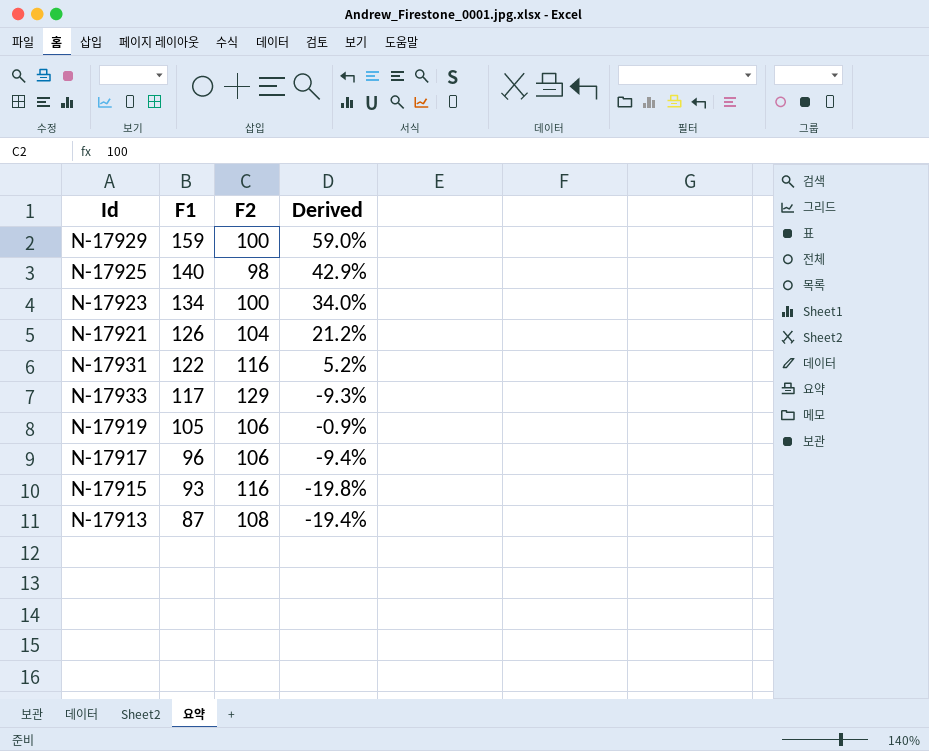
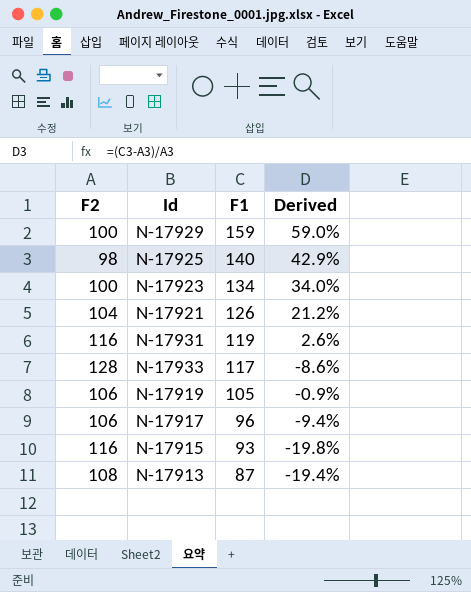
column F2 | position: 3 -> 1
N-17931 | F1: 122 -> 119
N-17931 | Derived: 5.2% -> 2.6%
N-17933 | F2: 129 -> 128
N-17933 | Derived: -9.3% -> -8.6%

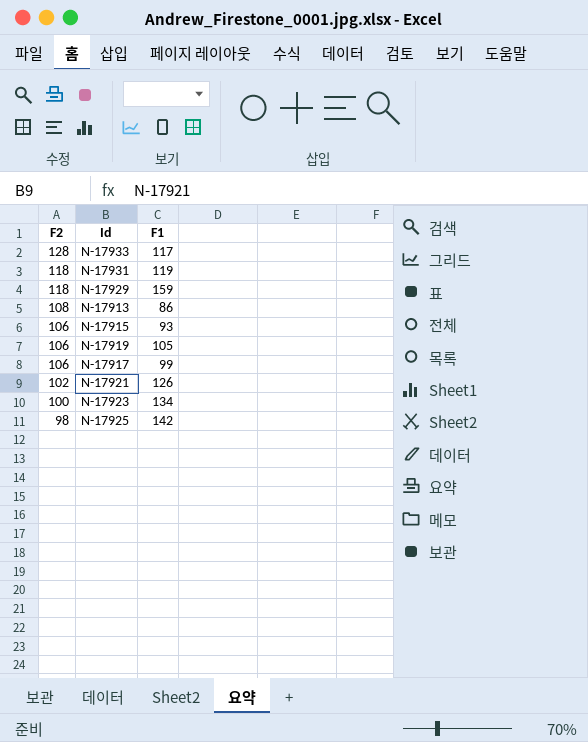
row order: F1 descending -> F2 descending
column Derived | formula: ([F1] - [F2]) / [F2] -> none
N-17931 | F2: 116 -> 118
N-17929 | F2: 100 -> 118
N-17913 | F1: 87 -> 86
N-17915 | F2: 116 -> 106
N-17917 | F1: 96 -> 99
N-17921 | F2: 104 -> 102
N-17925 | F1: 140 -> 142

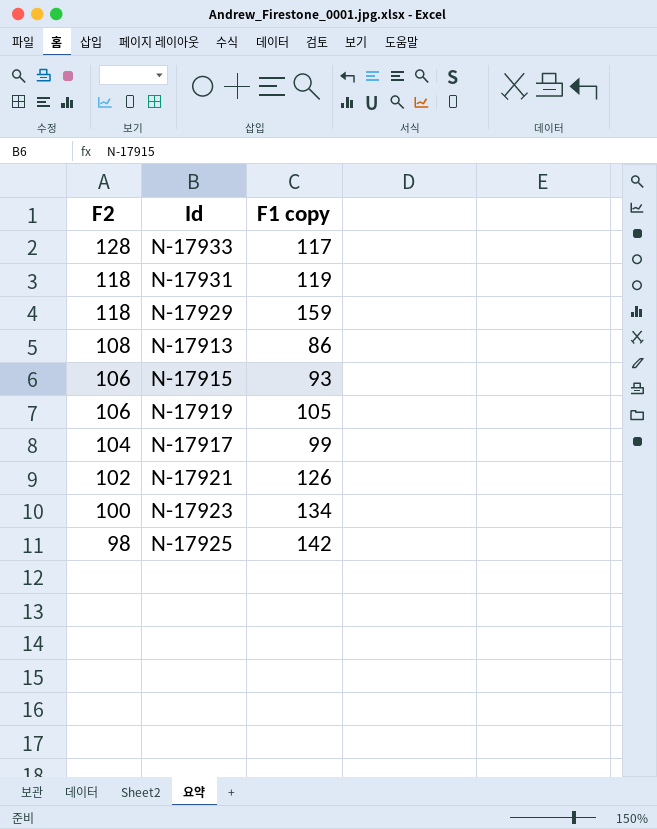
column name: F1 -> F1 copy
N-17917 | F2: 106 -> 104

